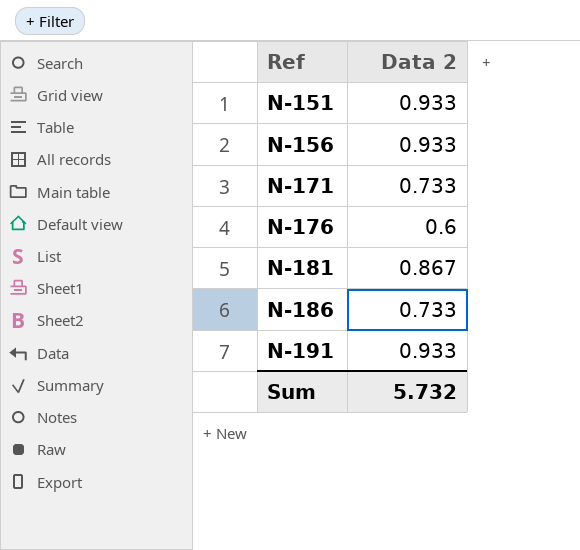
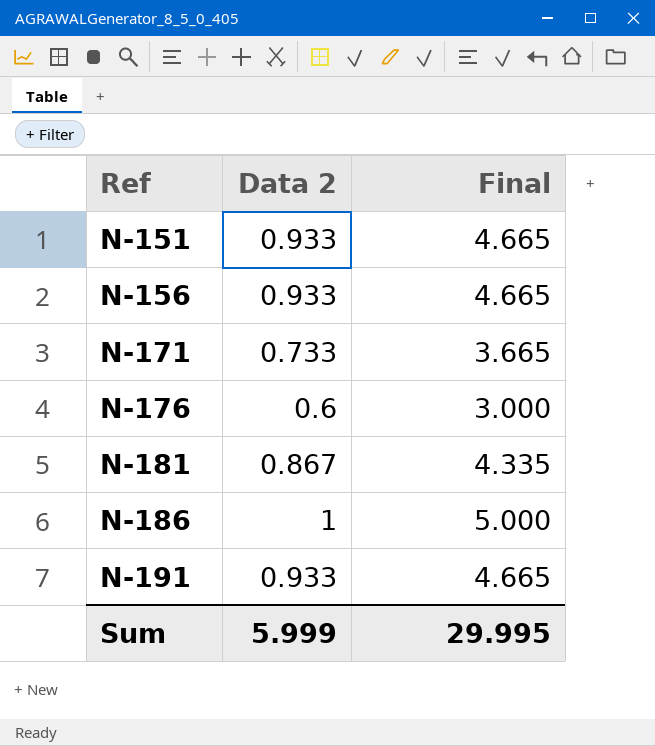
column Final | formula: none -> [Data 2] * 5
N-186 | Data 2: 0.733 -> 1
Sum | Data 2: 5.732 -> 5.999

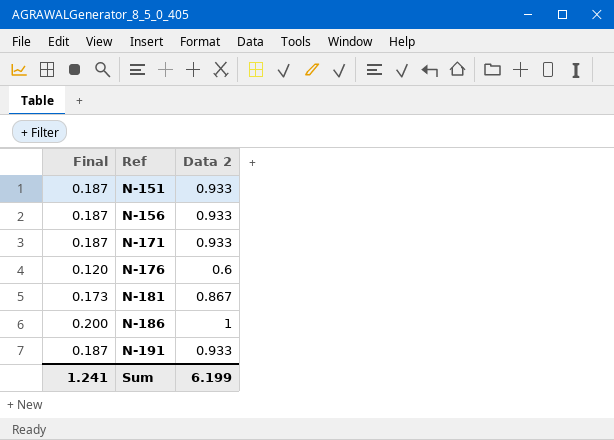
column Final | formula: [Data 2] * 5 -> [Data 2] * 0.2
column Final | position: 3 -> 1
N-171 | Data 2: 0.733 -> 0.933
Sum | Final: 29.995 -> 1.241
Sum | Data 2: 5.999 -> 6.199

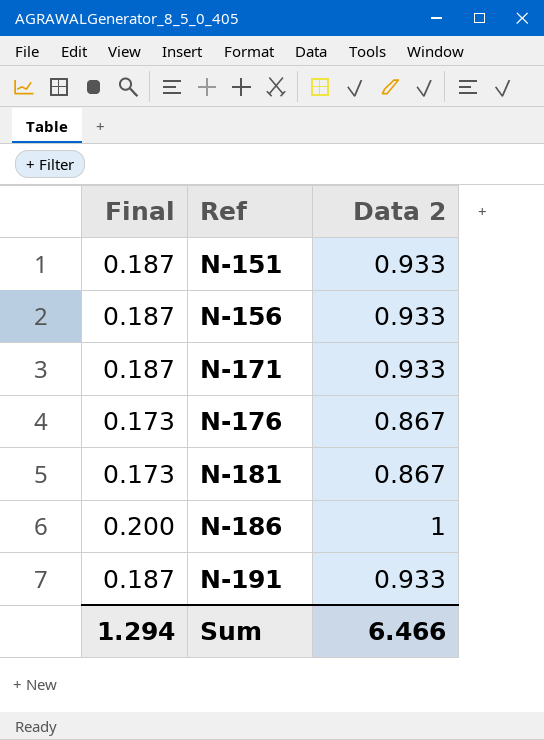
N-176 | Final: 0.120 -> 0.173
N-176 | Data 2: 0.6 -> 0.867
Sum | Final: 1.241 -> 1.294
Sum | Data 2: 6.199 -> 6.466

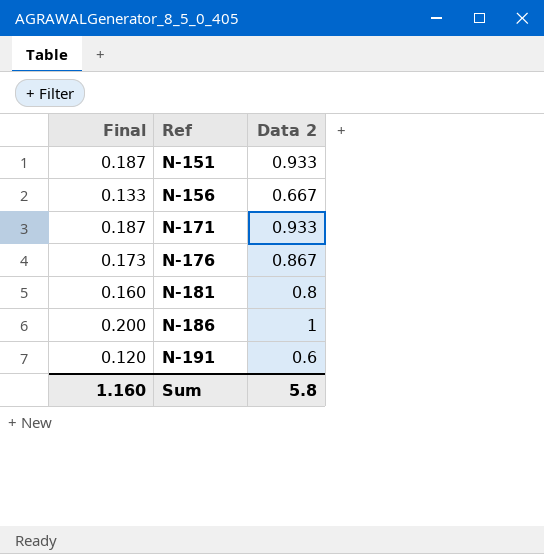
N-156 | Final: 0.187 -> 0.133
N-156 | Data 2: 0.933 -> 0.667
N-181 | Final: 0.173 -> 0.160
N-181 | Data 2: 0.867 -> 0.8
N-191 | Final: 0.187 -> 0.120
N-191 | Data 2: 0.933 -> 0.6
Sum | Final: 1.294 -> 1.160
Sum | Data 2: 6.466 -> 5.8

